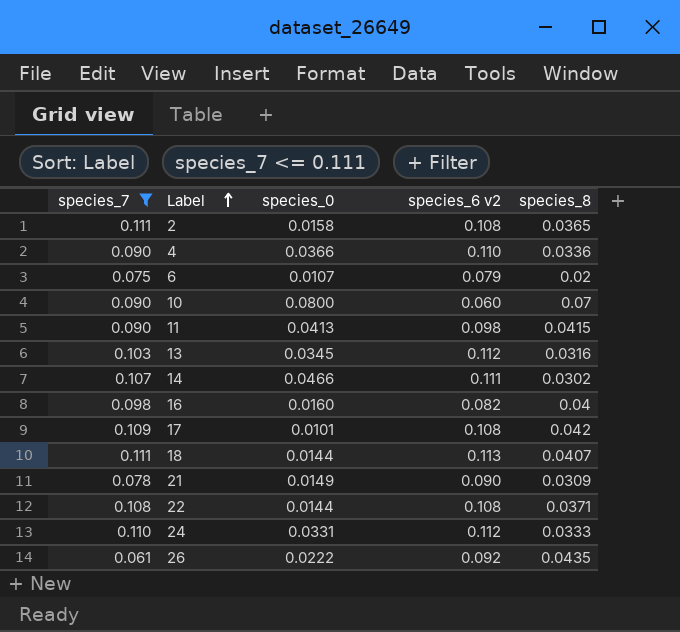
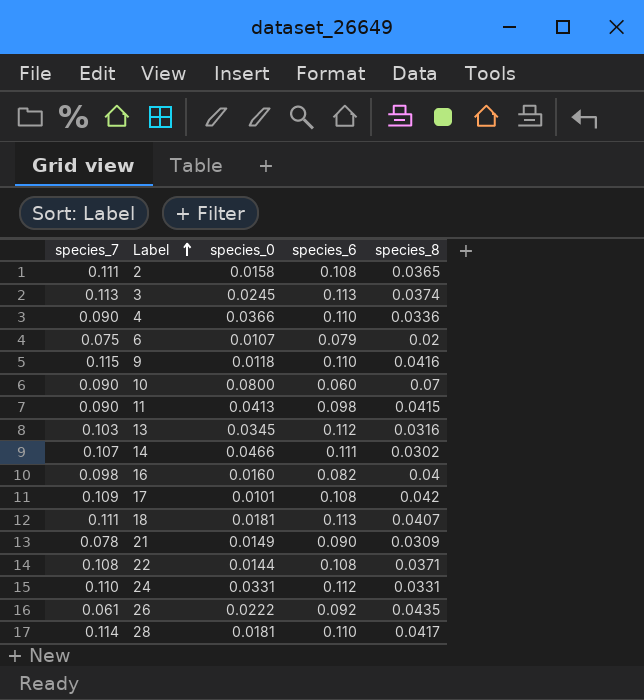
filter: species_7 <= 0.111 -> none
column name: species_6 v2 -> species_6
18 | species_0: 0.0144 -> 0.0181
24 | species_8: 0.0333 -> 0.0331

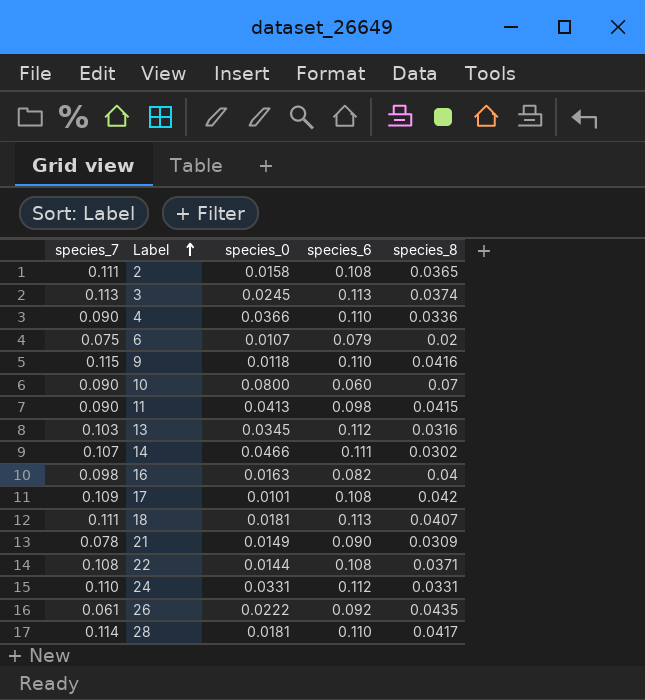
16 | species_0: 0.0160 -> 0.0163

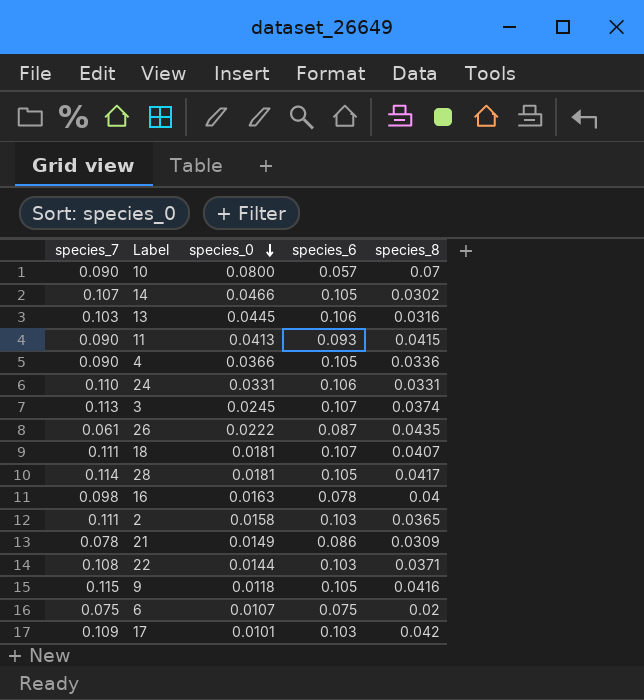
row order: Label ascending -> species_0 descending
10 | species_6: 0.060 -> 0.057
14 | species_6: 0.111 -> 0.105
13 | species_0: 0.0345 -> 0.0445
13 | species_6: 0.112 -> 0.106
11 | species_6: 0.098 -> 0.093
4 | species_6: 0.110 -> 0.105
24 | species_6: 0.112 -> 0.106
3 | species_6: 0.113 -> 0.107
26 | species_6: 0.092 -> 0.087
18 | species_6: 0.113 -> 0.107
28 | species_6: 0.110 -> 0.105
16 | species_6: 0.082 -> 0.078
2 | species_6: 0.108 -> 0.103
21 | species_6: 0.090 -> 0.086
22 | species_6: 0.108 -> 0.103
9 | species_6: 0.110 -> 0.105
6 | species_6: 0.079 -> 0.075
17 | species_6: 0.108 -> 0.103

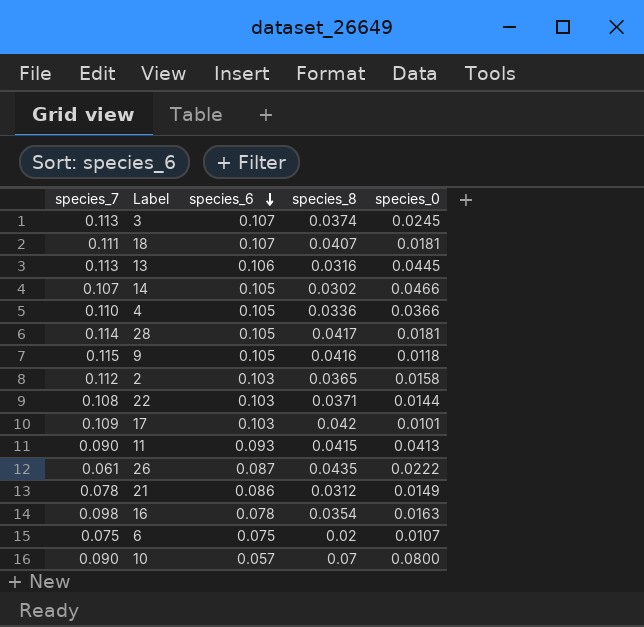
row order: species_0 descending -> species_6 descending
column species_0 | position: 3 -> 5
row 24: 0.110 | 0.0331 | 0.106 | 0.0331 -> none
13 | species_7: 0.103 -> 0.113
4 | species_7: 0.090 -> 0.110
2 | species_7: 0.111 -> 0.112
21 | species_8: 0.0309 -> 0.0312
16 | species_8: 0.04 -> 0.0354

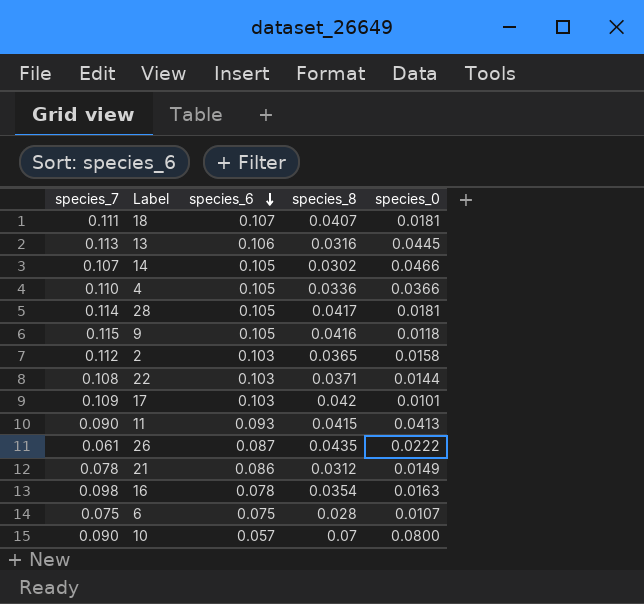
row 3: 0.113 | 0.107 | 0.0374 | 0.0245 -> none
6 | species_8: 0.02 -> 0.028

